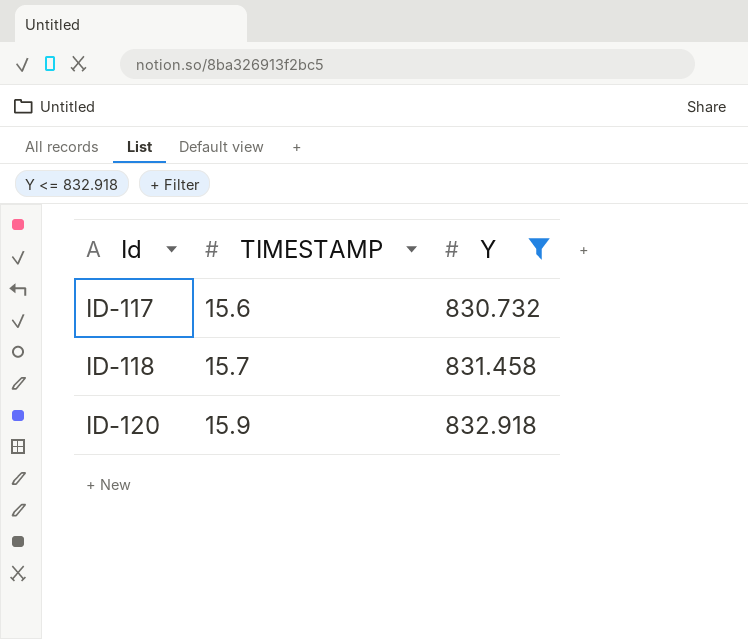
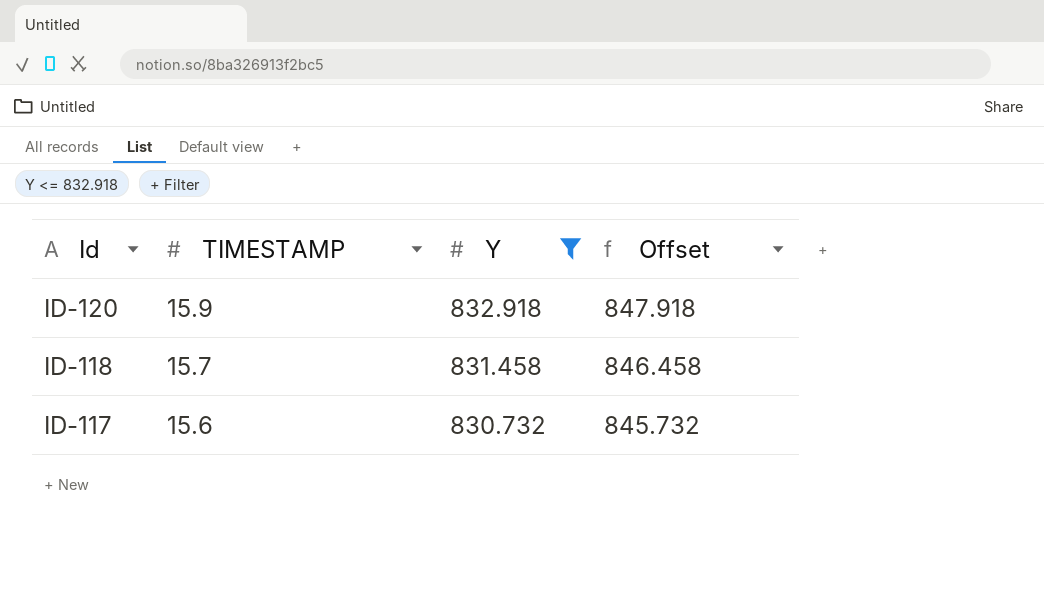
row order: Id ascending -> Id descending
column Offset | formula: none -> [Y] + 15

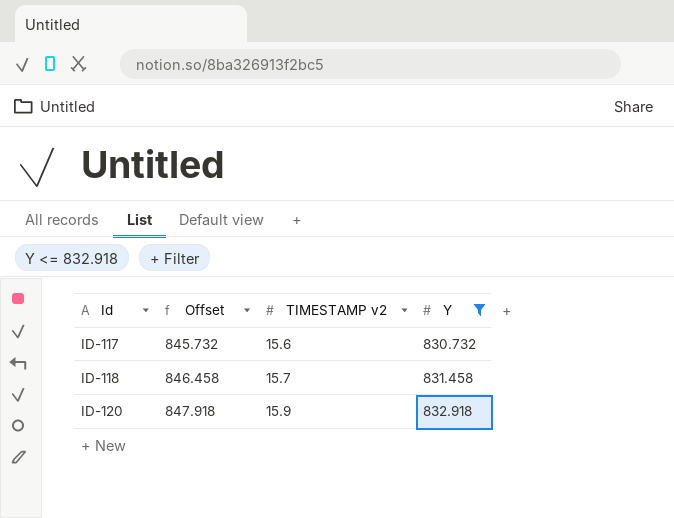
row order: Id descending -> Id ascending
column Offset | position: 4 -> 2
column name: TIMESTAMP -> TIMESTAMP v2

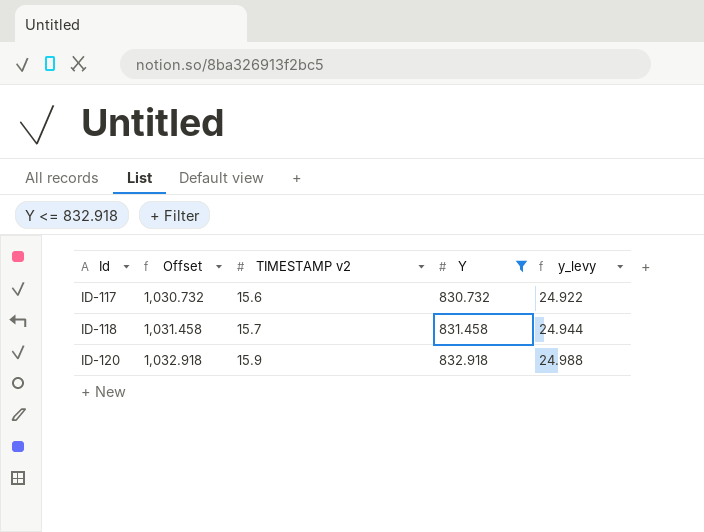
column Offset | formula: [Y] + 15 -> [Y] + 200
column y_levy | formula: none -> [Y] * 0.03

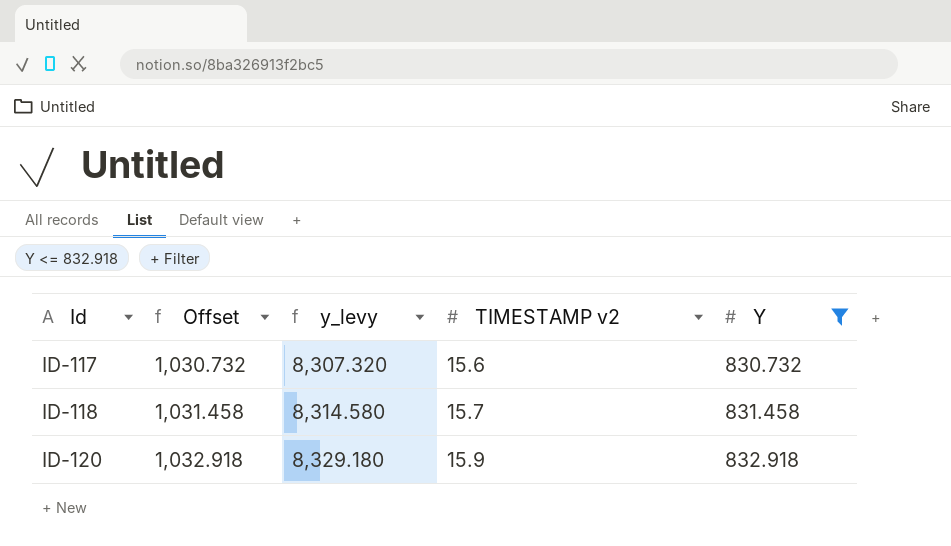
column y_levy | formula: [Y] * 0.03 -> [Y] * 10
column y_levy | position: 5 -> 3

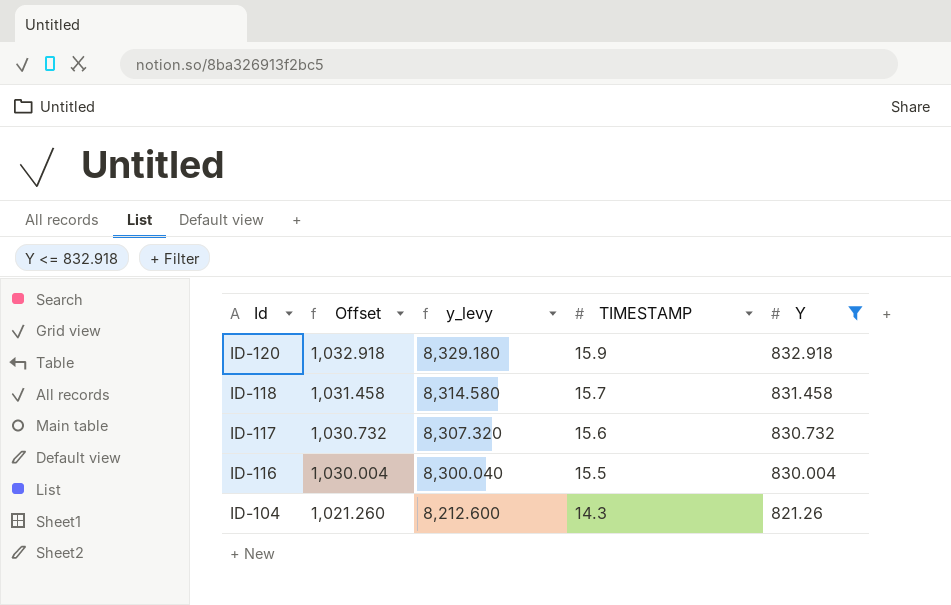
row order: Id ascending -> Id descending
column name: TIMESTAMP v2 -> TIMESTAMP
row ID-116: none -> 1,030.004 | 8,300.040 | 15.5 | 830.004
row ID-104: none -> 1,021.260 | 8,212.600 | 14.3 | 821.26

